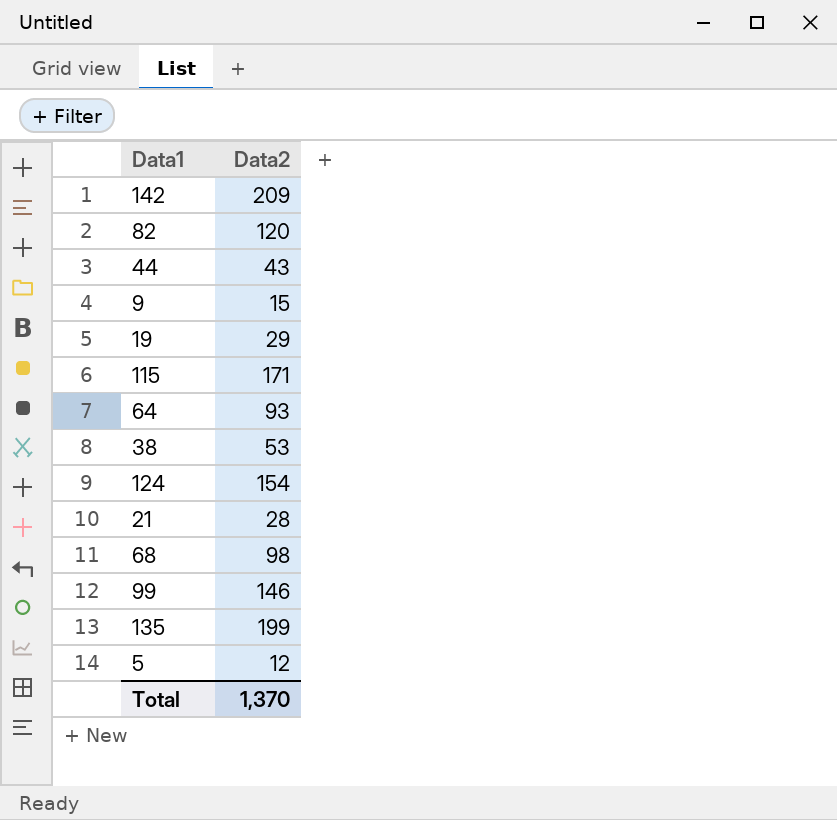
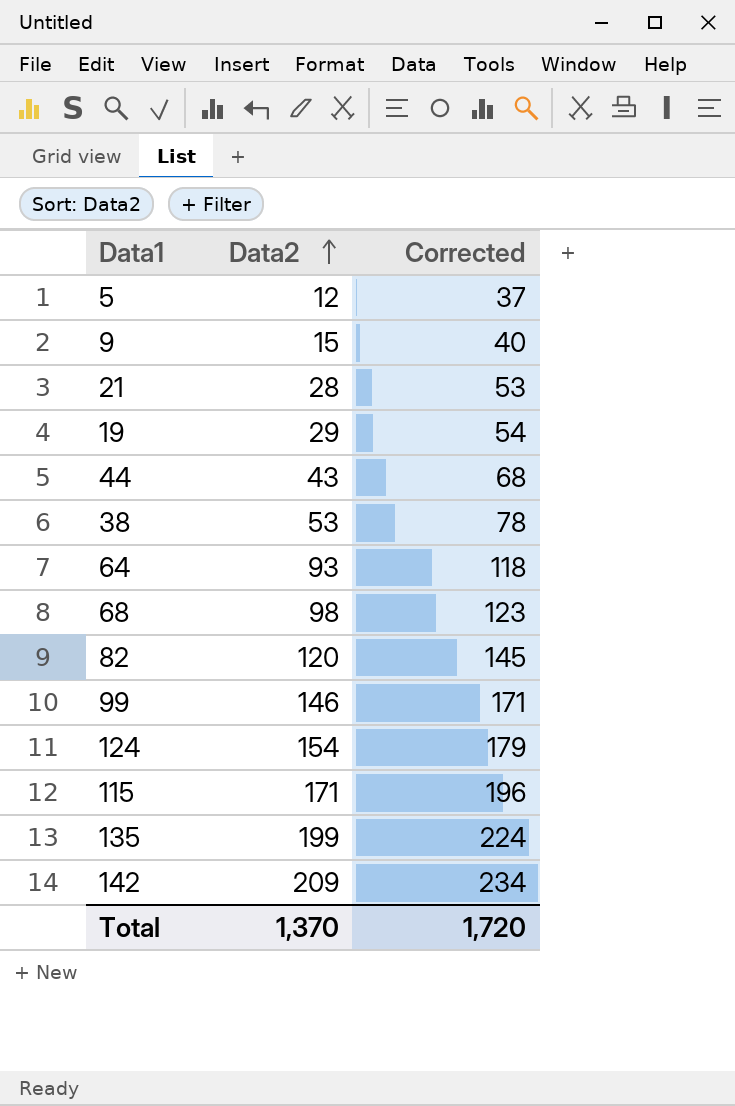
row order: none -> Data2 ascending
column Corrected | formula: none -> [Data2] + 25

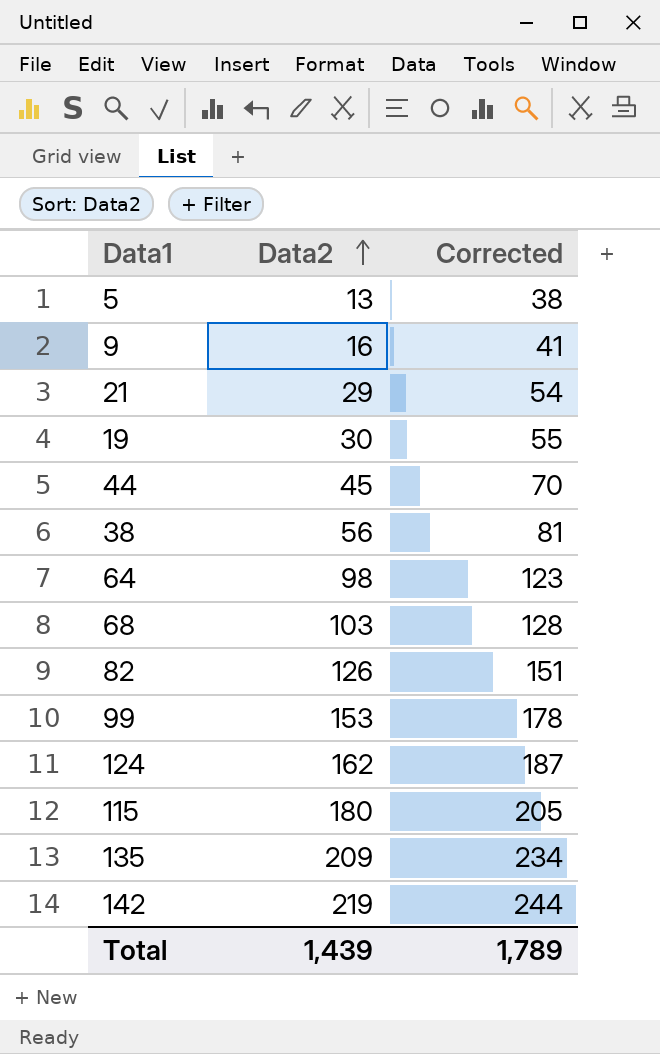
5 | Data2: 12 -> 13
5 | Corrected: 37 -> 38
9 | Data2: 15 -> 16
9 | Corrected: 40 -> 41
21 | Data2: 28 -> 29
21 | Corrected: 53 -> 54
19 | Data2: 29 -> 30
19 | Corrected: 54 -> 55
44 | Data2: 43 -> 45
44 | Corrected: 68 -> 70
38 | Data2: 53 -> 56
38 | Corrected: 78 -> 81
64 | Data2: 93 -> 98
64 | Corrected: 118 -> 123
68 | Data2: 98 -> 103
68 | Corrected: 123 -> 128
82 | Data2: 120 -> 126
82 | Corrected: 145 -> 151
99 | Data2: 146 -> 153
99 | Corrected: 171 -> 178
124 | Data2: 154 -> 162
124 | Corrected: 179 -> 187
115 | Data2: 171 -> 180
115 | Corrected: 196 -> 205
135 | Data2: 199 -> 209
135 | Corrected: 224 -> 234
142 | Data2: 209 -> 219
142 | Corrected: 234 -> 244
Total | Data2: 1,370 -> 1,439
Total | Corrected: 1,720 -> 1,789

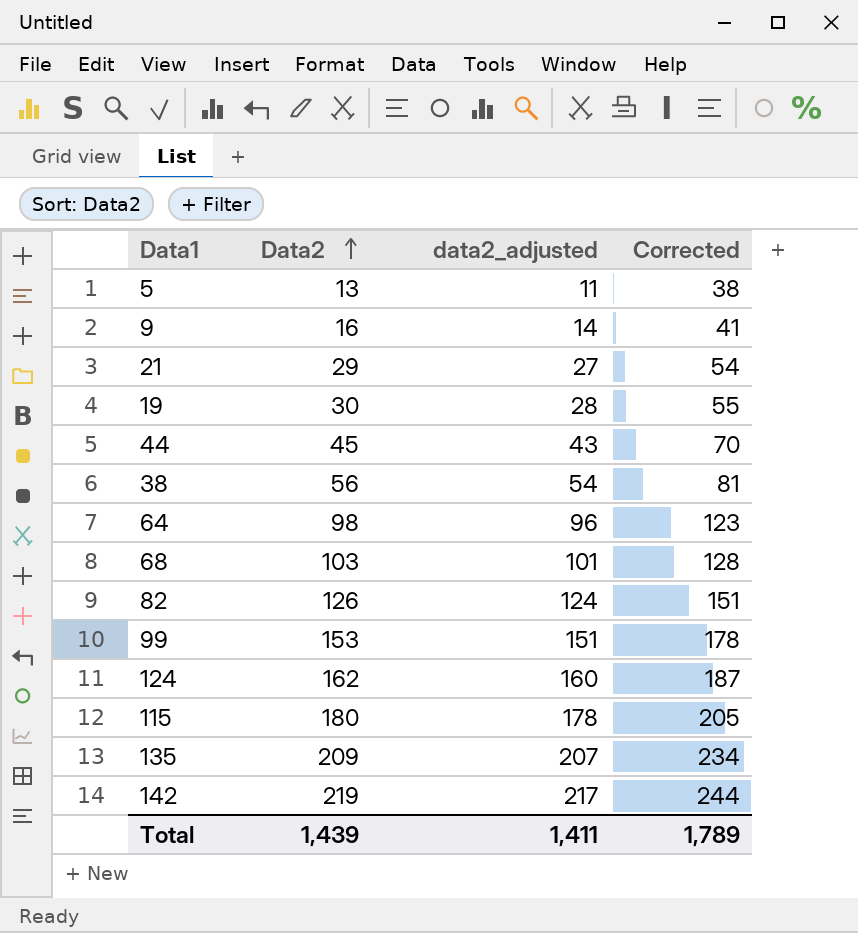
column data2_adjusted | formula: none -> [Data2] - 2

